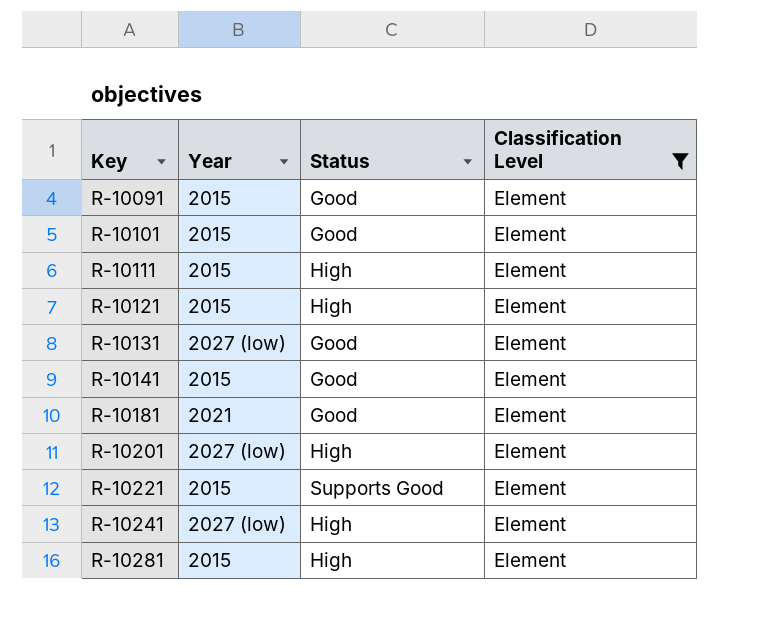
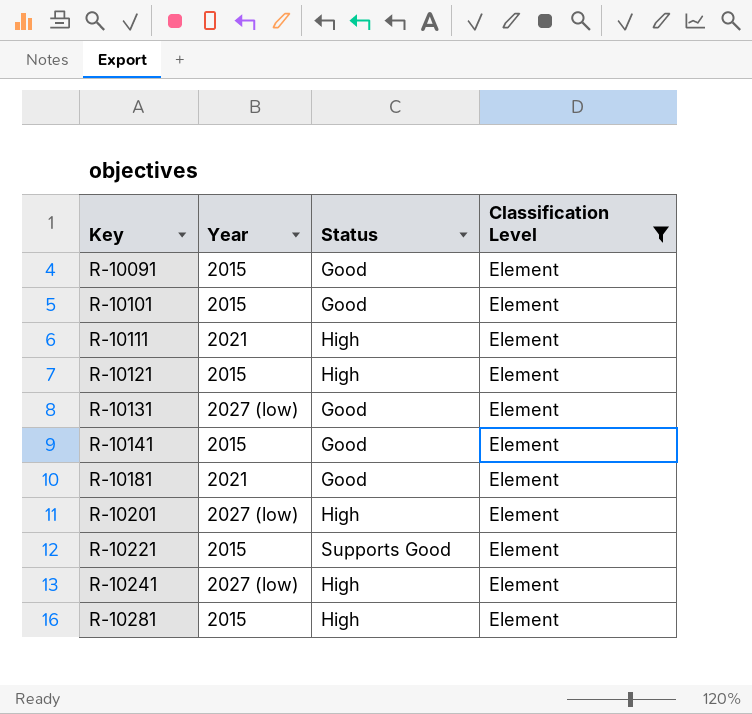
R-10111 | Year: 2015 -> 2021

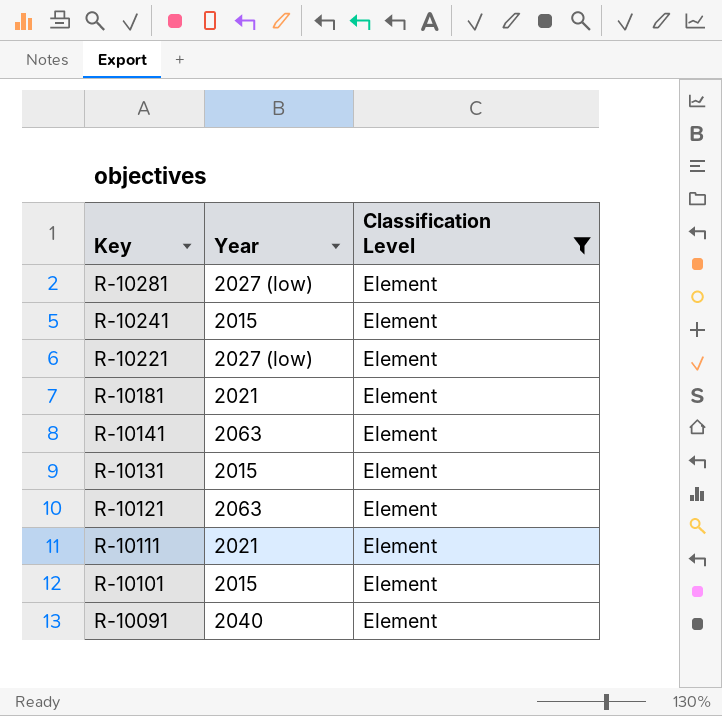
row order: Key ascending -> Key descending
column Status | position: 3 -> none
row R-10201: 2027 (low) | High | Element -> none
R-10281 | Year: 2015 -> 2027 (low)
R-10241 | Year: 2027 (low) -> 2015
R-10221 | Year: 2015 -> 2027 (low)
R-10141 | Year: 2015 -> 2063
R-10131 | Year: 2027 (low) -> 2015
R-10121 | Year: 2015 -> 2063
R-10091 | Year: 2015 -> 2040

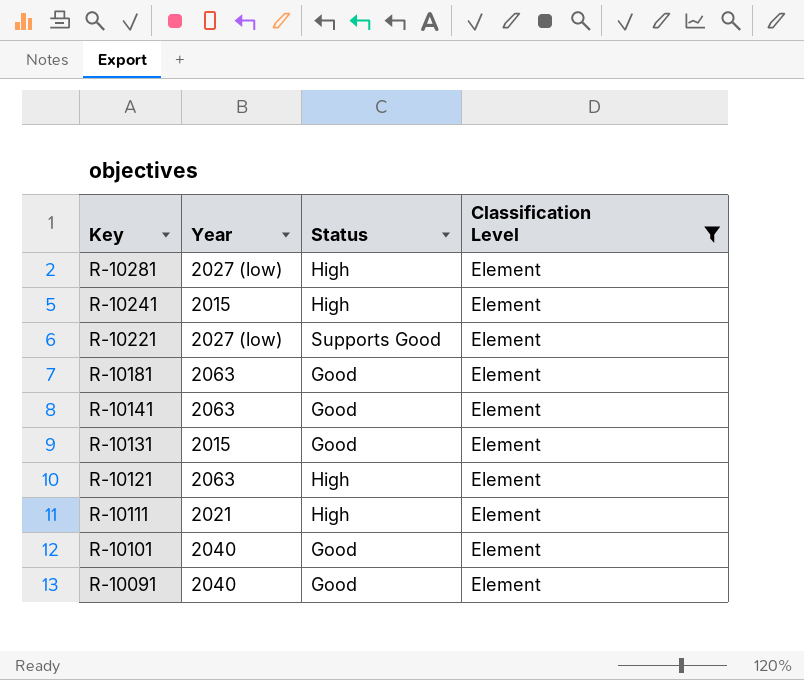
column Status | position: none -> 3
R-10181 | Year: 2021 -> 2063
R-10101 | Year: 2015 -> 2040

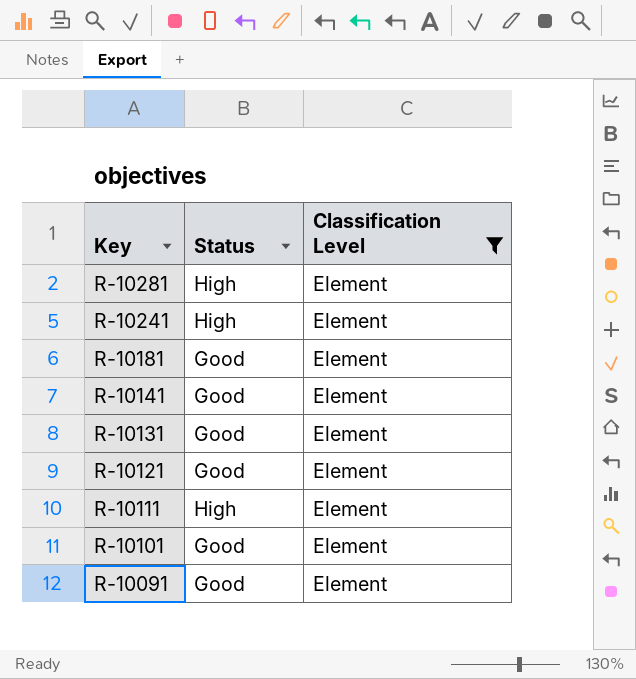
column Year | position: 2 -> none
row R-10221: 2027 (low) | Supports Good | Element -> none
R-10121 | Status: High -> Good

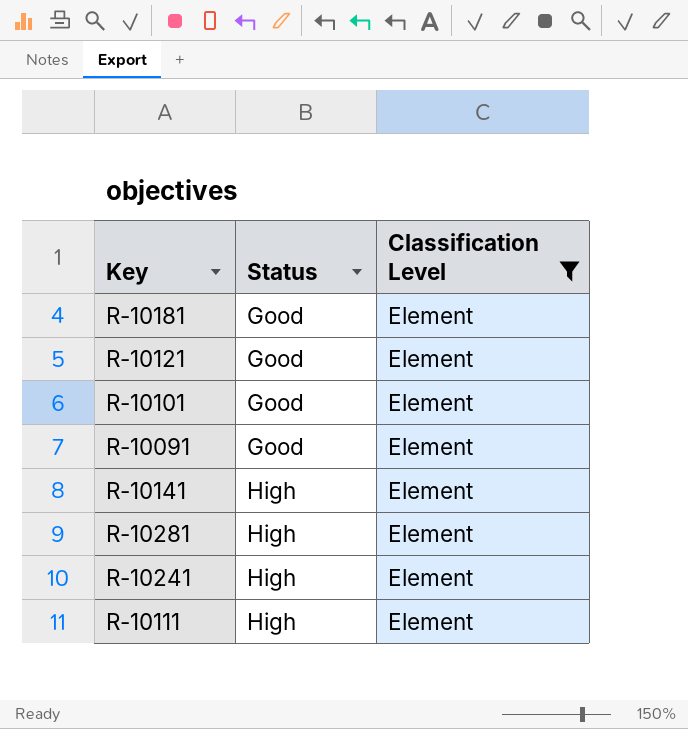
row order: Key descending -> Status ascending
row R-10131: Good | Element -> none
R-10141 | Status: Good -> High

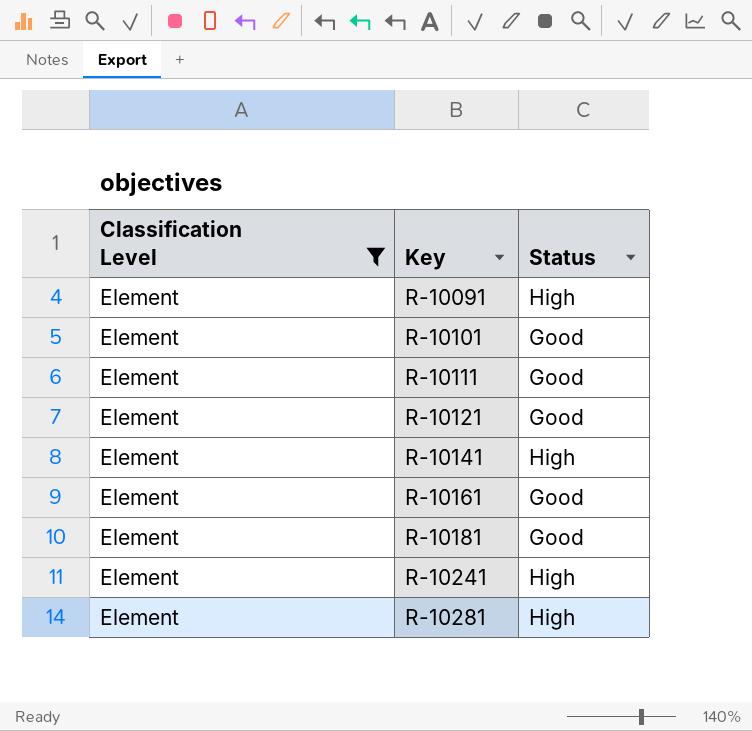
row order: Status ascending -> Key ascending
column Classification Level | position: 3 -> 1
R-10091 | Status: Good -> High
R-10111 | Status: High -> Good
row R-10161: none -> Element | Good

